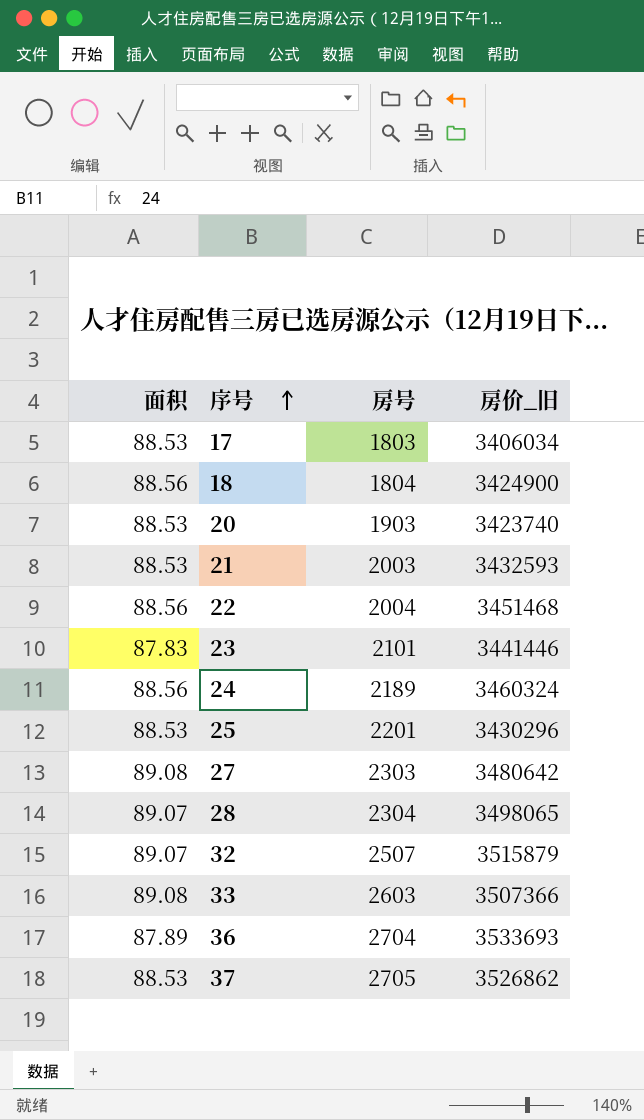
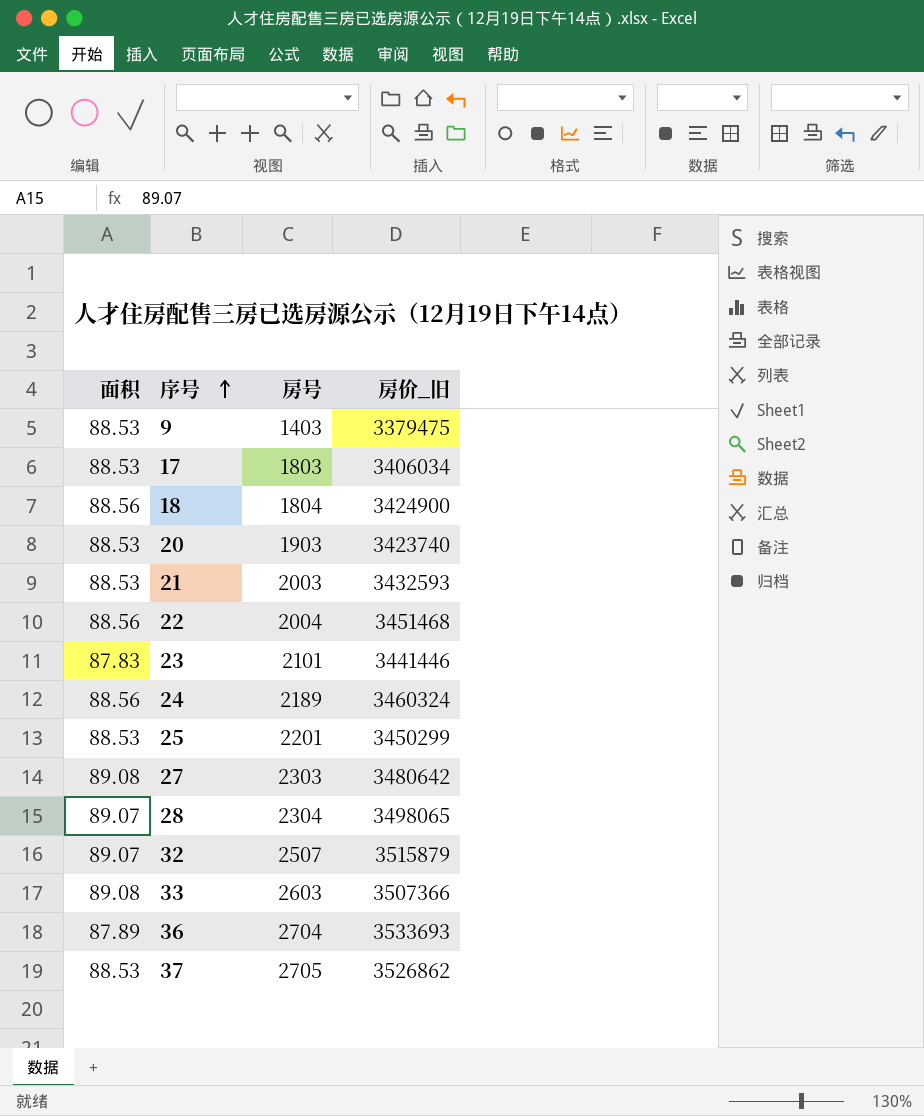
row 9: none -> 88.53 | 1403 | 3379475
25 | 房价_旧: 3430296 -> 3450299

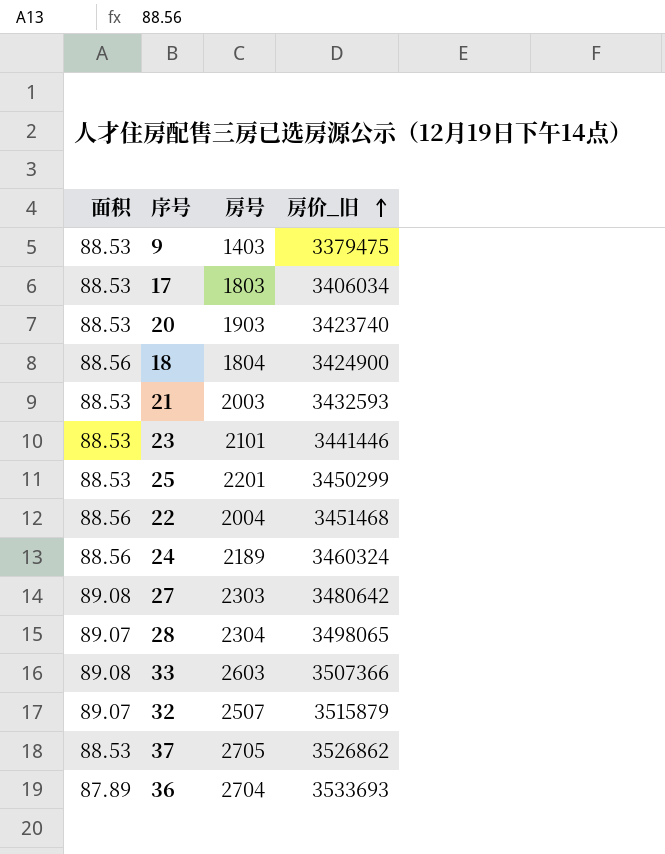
row order: 序号 ascending -> 房价_旧 ascending
23 | 面积: 87.83 -> 88.53

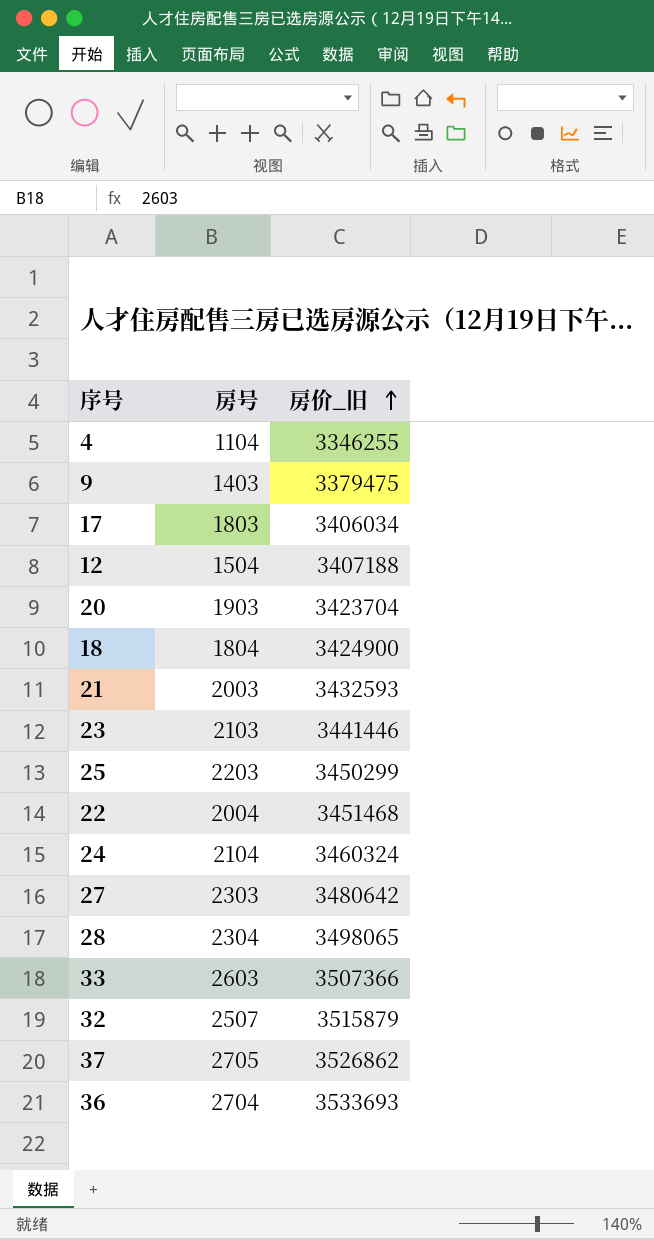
column 面积 | position: 1 -> none
row 4: none -> 1104 | 3346255
row 12: none -> 1504 | 3407188
20 | 房价_旧: 3423740 -> 3423704
23 | 房号: 2101 -> 2103
25 | 房号: 2201 -> 2203
24 | 房号: 2189 -> 2104

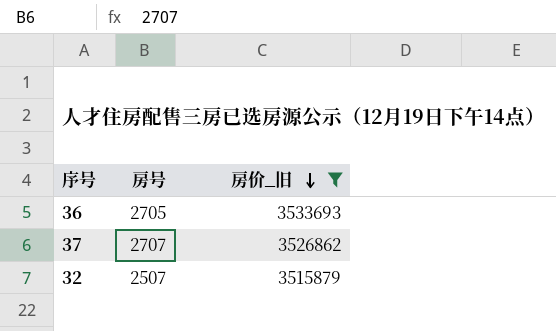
filter: none -> 房价_旧 >= 3515879
row order: 房价_旧 ascending -> 房价_旧 descending
36 | 房号: 2704 -> 2705
37 | 房号: 2705 -> 2707

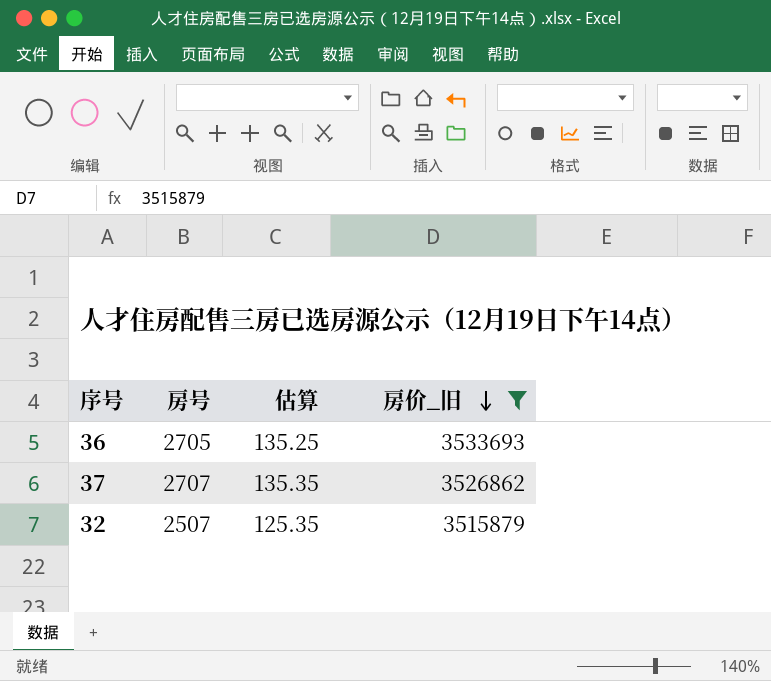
column 估算 | formula: none -> [房号] * 0.05

